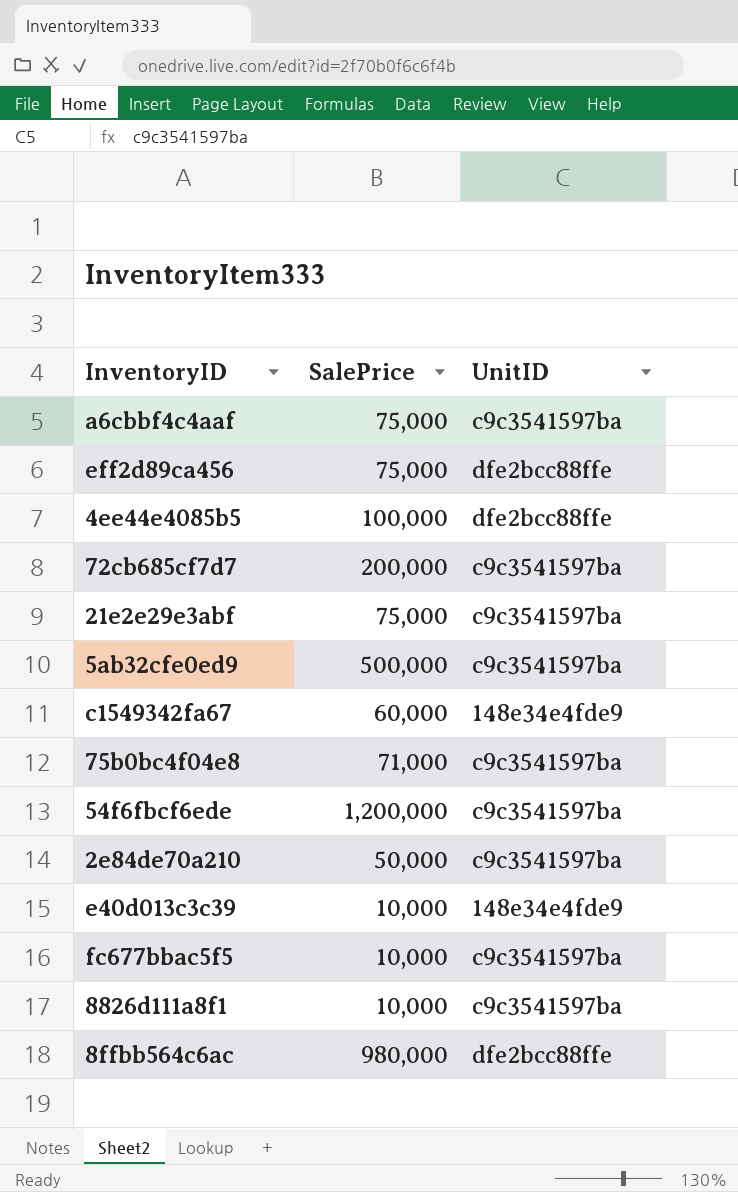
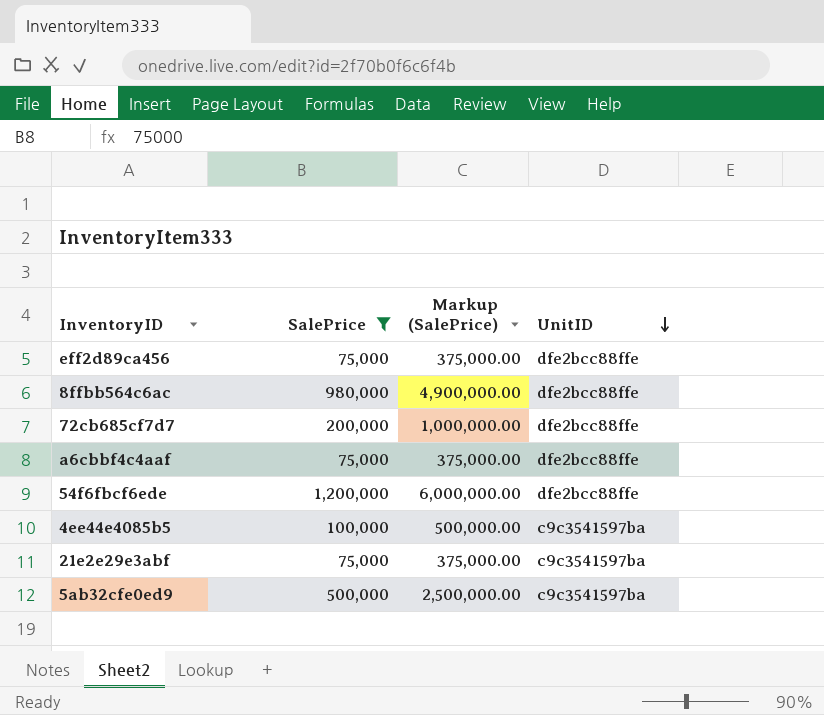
filter: none -> SalePrice >= 75,000
row order: none -> UnitID descending
column Markup (SalePrice) | formula: none -> [SalePrice] * 5
72cb685cf7d7 | UnitID: c9c3541597ba -> dfe2bcc88ffe
a6cbbf4c4aaf | UnitID: c9c3541597ba -> dfe2bcc88ffe
54f6fbcf6ede | UnitID: c9c3541597ba -> dfe2bcc88ffe
4ee44e4085b5 | UnitID: dfe2bcc88ffe -> c9c3541597ba

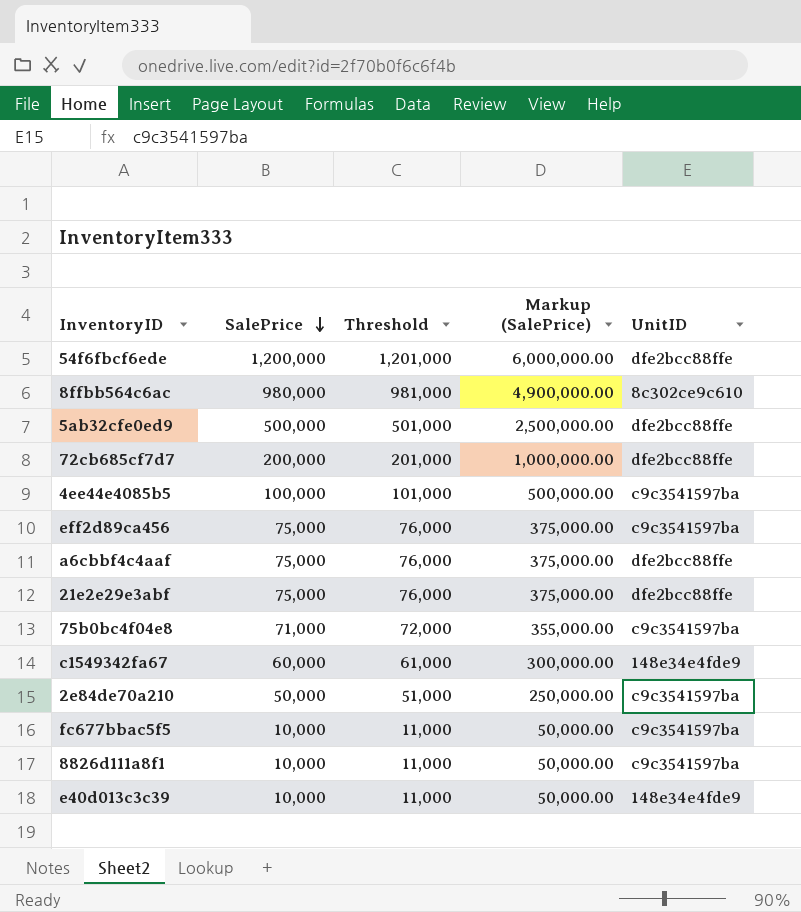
filter: SalePrice >= 75,000 -> none
row order: UnitID descending -> SalePrice descending
column Threshold | formula: none -> [SalePrice] + 1000
8ffbb564c6ac | UnitID: dfe2bcc88ffe -> 8c302ce9c610
5ab32cfe0ed9 | UnitID: c9c3541597ba -> dfe2bcc88ffe
eff2d89ca456 | UnitID: dfe2bcc88ffe -> c9c3541597ba
21e2e29e3abf | UnitID: c9c3541597ba -> dfe2bcc88ffe

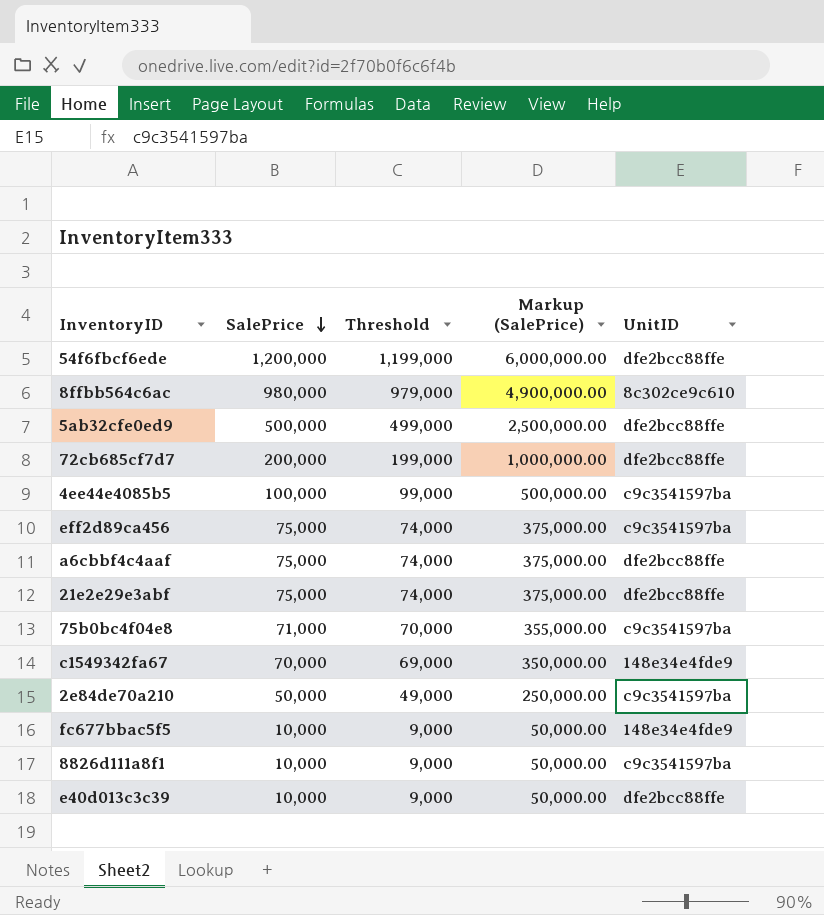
column Threshold | formula: [SalePrice] + 1000 -> [SalePrice] - 1000
c1549342fa67 | SalePrice: 60,000 -> 70,000
c1549342fa67 | Markup (SalePrice): 300,000.00 -> 350,000.00
fc677bbac5f5 | UnitID: c9c3541597ba -> 148e34e4fde9
e40d013c3c39 | UnitID: 148e34e4fde9 -> dfe2bcc88ffe

